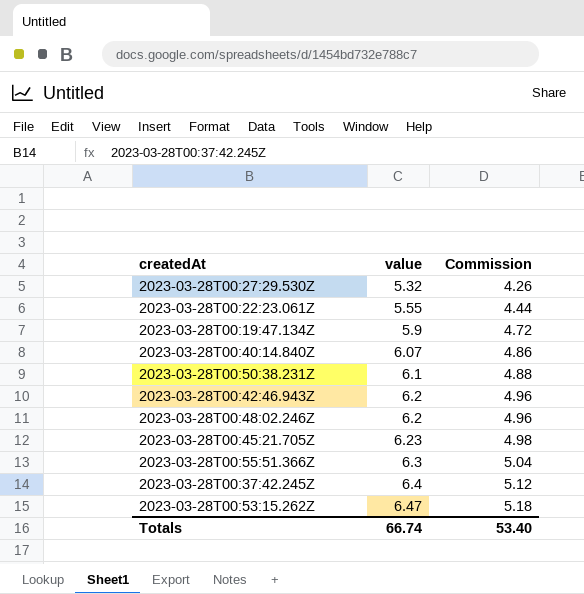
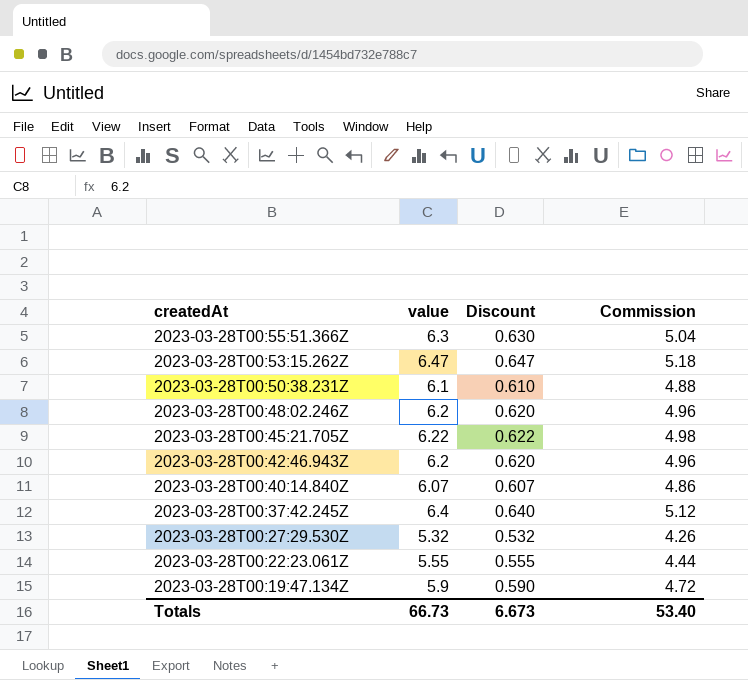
row order: value ascending -> createdAt descending
column Discount | formula: none -> [value] * 0.1
2023-03-28T00:45:21.705Z | value: 6.23 -> 6.22
Totals | value: 66.74 -> 66.73

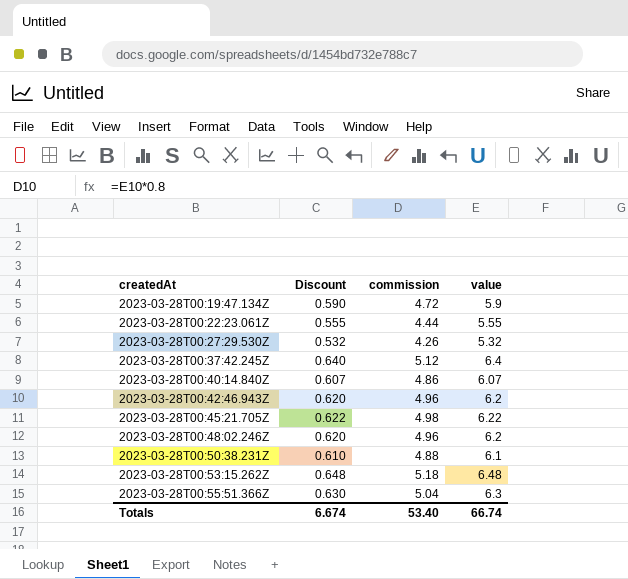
row order: createdAt descending -> createdAt ascending
column name: Commission -> commission
column value | position: 2 -> 4
2023-03-28T00:53:15.262Z | Discount: 0.647 -> 0.648
2023-03-28T00:53:15.262Z | value: 6.47 -> 6.48
Totals | Discount: 6.673 -> 6.674
Totals | value: 66.73 -> 66.74

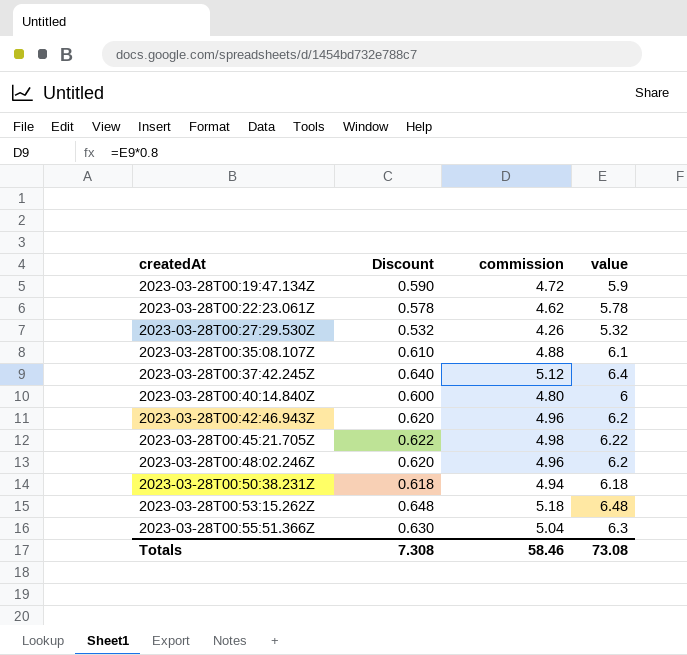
2023-03-28T00:22:23.061Z | Discount: 0.555 -> 0.578
2023-03-28T00:22:23.061Z | commission: 4.44 -> 4.62
2023-03-28T00:22:23.061Z | value: 5.55 -> 5.78
row 2023-03-28T00:35:08.107Z: none -> 0.610 | 4.88 | 6.1
2023-03-28T00:40:14.840Z | Discount: 0.607 -> 0.600
2023-03-28T00:40:14.840Z | commission: 4.86 -> 4.80
2023-03-28T00:40:14.840Z | value: 6.07 -> 6
2023-03-28T00:50:38.231Z | Discount: 0.610 -> 0.618
2023-03-28T00:50:38.231Z | commission: 4.88 -> 4.94
2023-03-28T00:50:38.231Z | value: 6.1 -> 6.18
Totals | Discount: 6.674 -> 7.308
Totals | commission: 53.40 -> 58.46
Totals | value: 66.74 -> 73.08

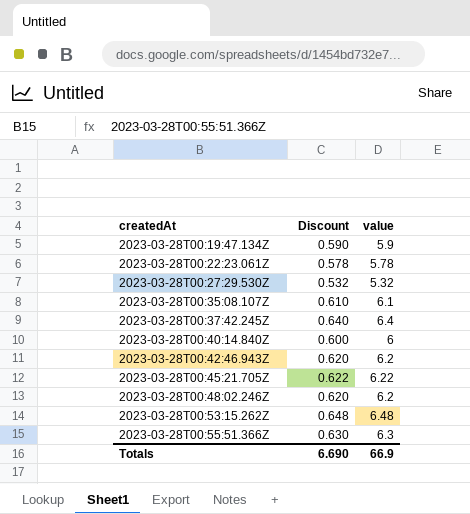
column commission | formula: [value] * 0.8 -> none
row 2023-03-28T00:50:38.231Z: 0.618 | 4.94 | 6.18 -> none
Totals | Discount: 7.308 -> 6.690
Totals | value: 73.08 -> 66.9

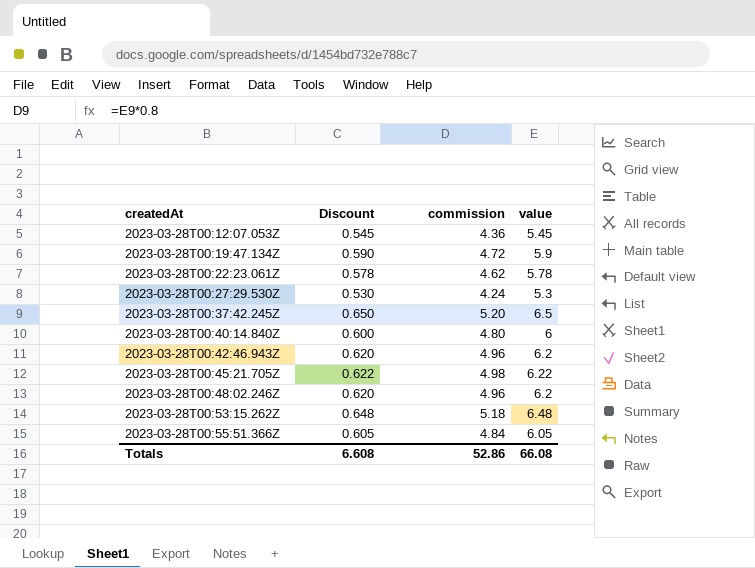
column commission | formula: none -> [value] * 0.8
row 2023-03-28T00:35:08.107Z: 0.610 | 6.1 -> none
row 2023-03-28T00:12:07.053Z: none -> 0.545 | 4.36 | 5.45
2023-03-28T00:27:29.530Z | Discount: 0.532 -> 0.530
2023-03-28T00:27:29.530Z | value: 5.32 -> 5.3
2023-03-28T00:37:42.245Z | Discount: 0.640 -> 0.650
2023-03-28T00:37:42.245Z | value: 6.4 -> 6.5
2023-03-28T00:55:51.366Z | Discount: 0.630 -> 0.605
2023-03-28T00:55:51.366Z | value: 6.3 -> 6.05
Totals | Discount: 6.690 -> 6.608
Totals | value: 66.9 -> 66.08

